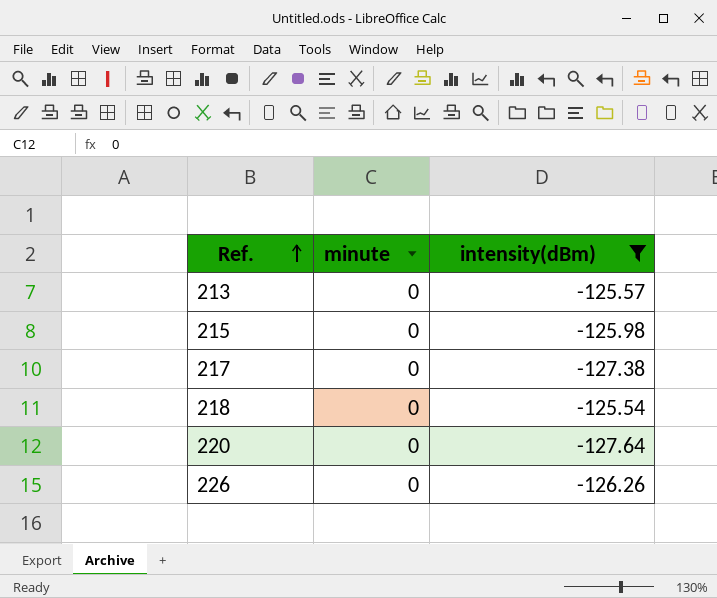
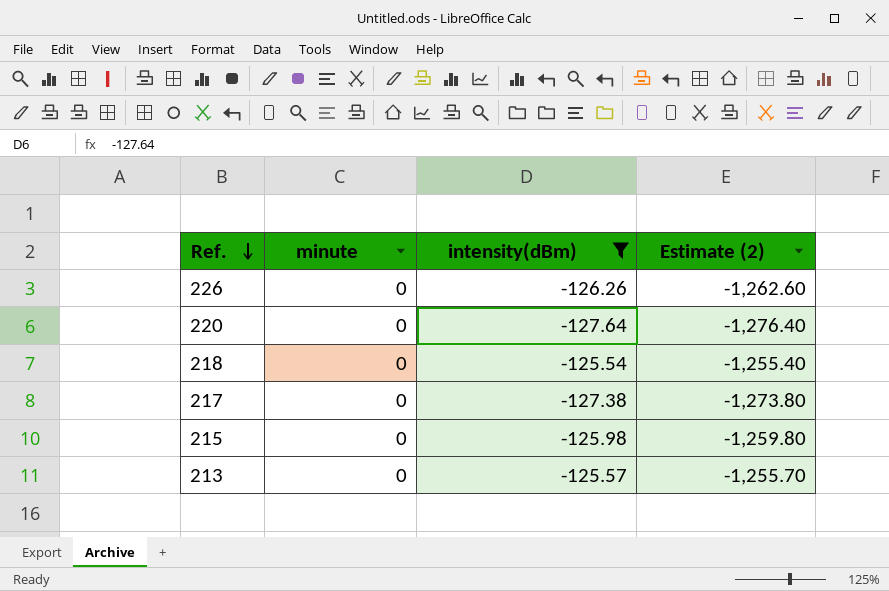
row order: Ref. ascending -> Ref. descending
column Estimate (2) | formula: none -> [intensity(dBm)] * 10

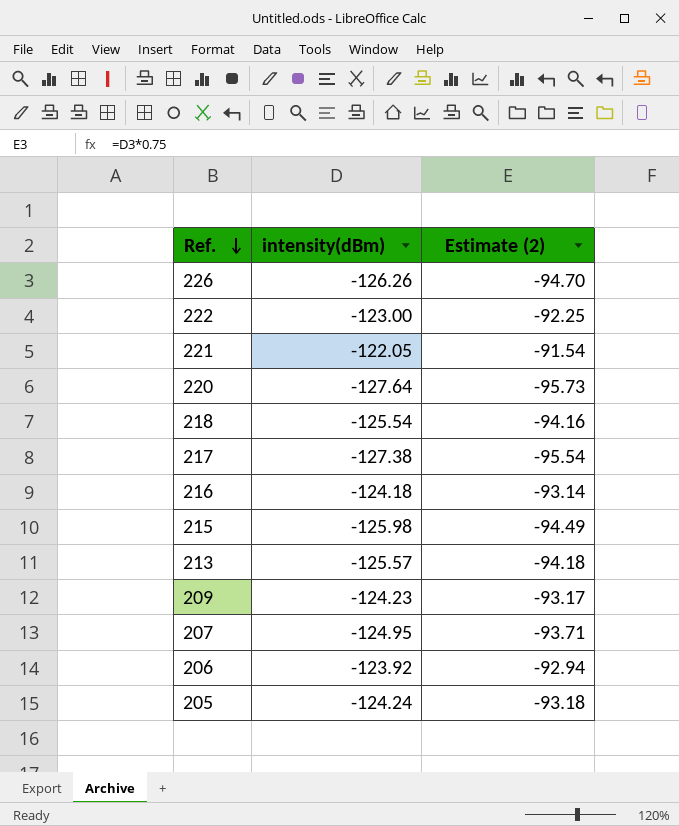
filter: intensity(dBm) <= -125.54 -> none
column minute | position: 2 -> none
column Estimate (2) | formula: [intensity(dBm)] * 10 -> [intensity(dBm)] * 0.75

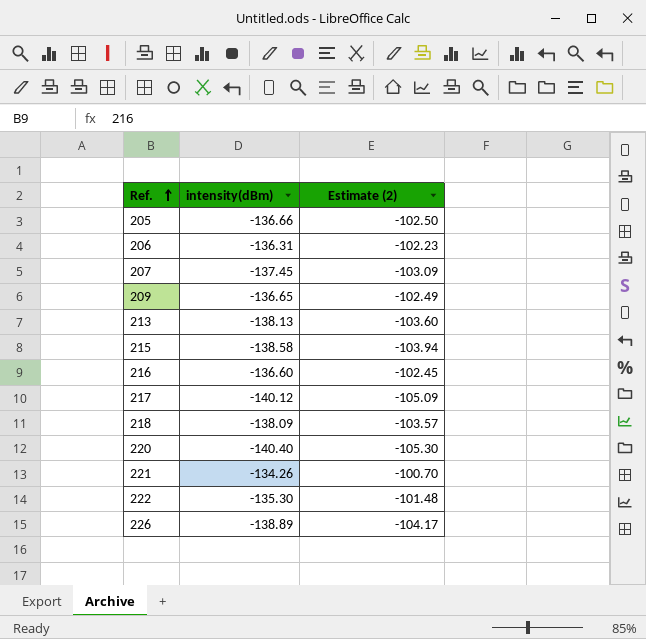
row order: Ref. descending -> Ref. ascending
205 | intensity(dBm): -124.24 -> -136.66
205 | Estimate (2): -93.18 -> -102.50
206 | intensity(dBm): -123.92 -> -136.31
206 | Estimate (2): -92.94 -> -102.23
207 | intensity(dBm): -124.95 -> -137.45
207 | Estimate (2): -93.71 -> -103.09
209 | intensity(dBm): -124.23 -> -136.65
209 | Estimate (2): -93.17 -> -102.49
213 | intensity(dBm): -125.57 -> -138.13
213 | Estimate (2): -94.18 -> -103.60
215 | intensity(dBm): -125.98 -> -138.58
215 | Estimate (2): -94.49 -> -103.94
216 | intensity(dBm): -124.18 -> -136.60
216 | Estimate (2): -93.14 -> -102.45
217 | intensity(dBm): -127.38 -> -140.12
217 | Estimate (2): -95.54 -> -105.09
218 | intensity(dBm): -125.54 -> -138.09
218 | Estimate (2): -94.16 -> -103.57
220 | intensity(dBm): -127.64 -> -140.40
220 | Estimate (2): -95.73 -> -105.30
221 | intensity(dBm): -122.05 -> -134.26
221 | Estimate (2): -91.54 -> -100.70
222 | intensity(dBm): -123.00 -> -135.30
222 | Estimate (2): -92.25 -> -101.48
226 | intensity(dBm): -126.26 -> -138.89
226 | Estimate (2): -94.70 -> -104.17

